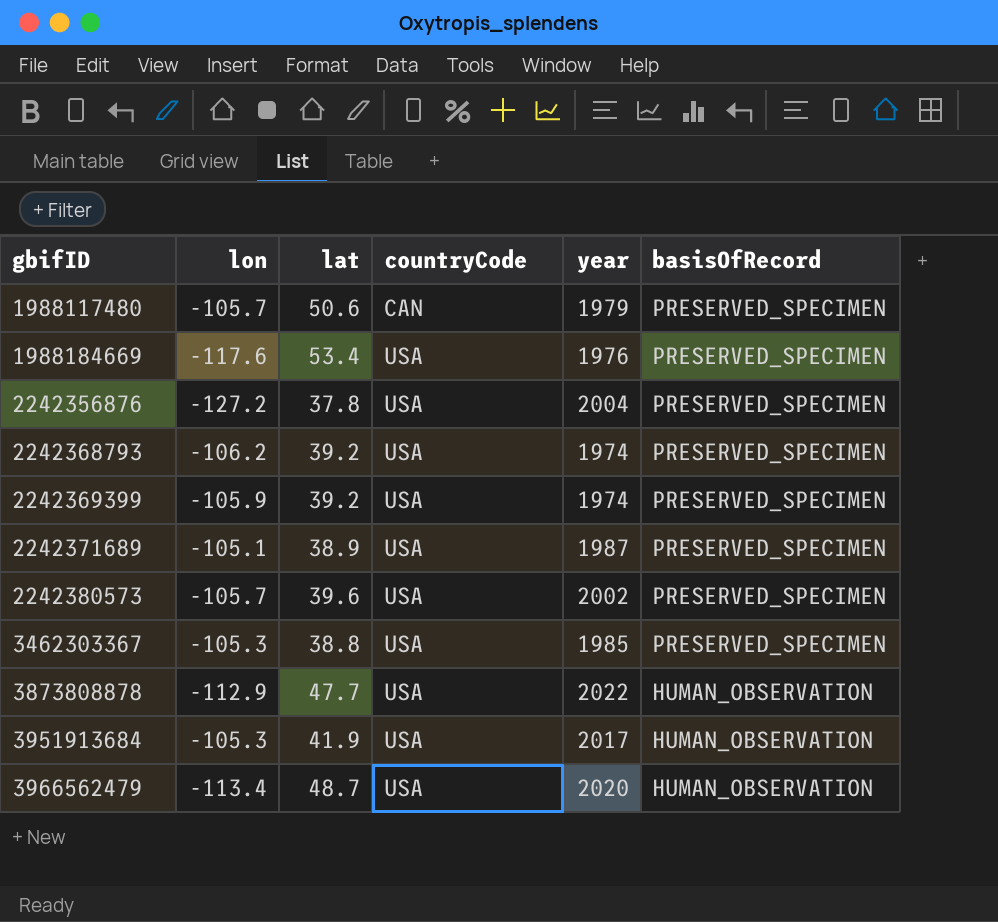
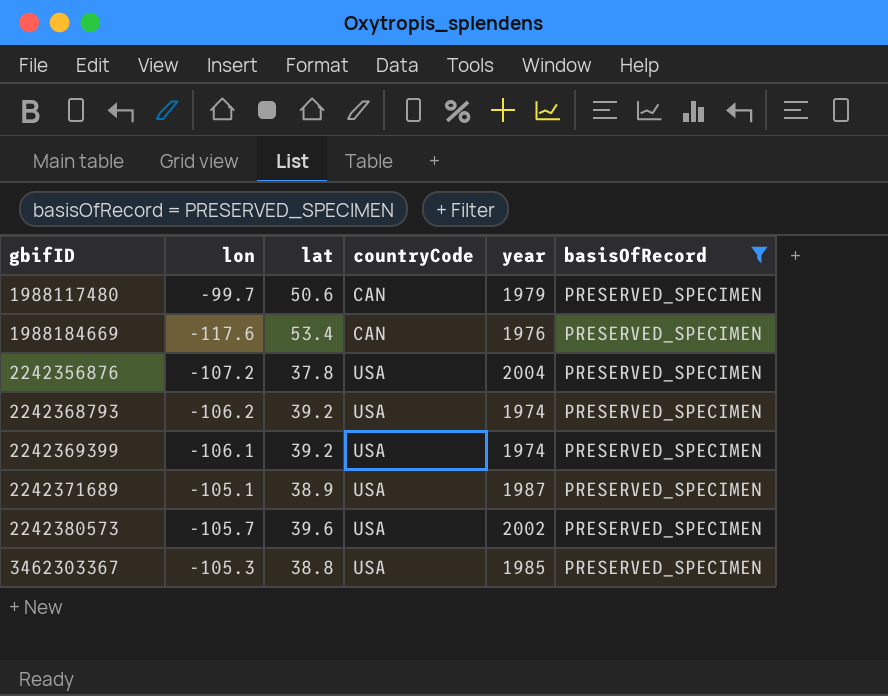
filter: none -> basisOfRecord = PRESERVED_SPECIMEN
1988117480 | lon: -105.7 -> -99.7
1988184669 | countryCode: USA -> CAN
2242356876 | lon: -127.2 -> -107.2
2242369399 | lon: -105.9 -> -106.1

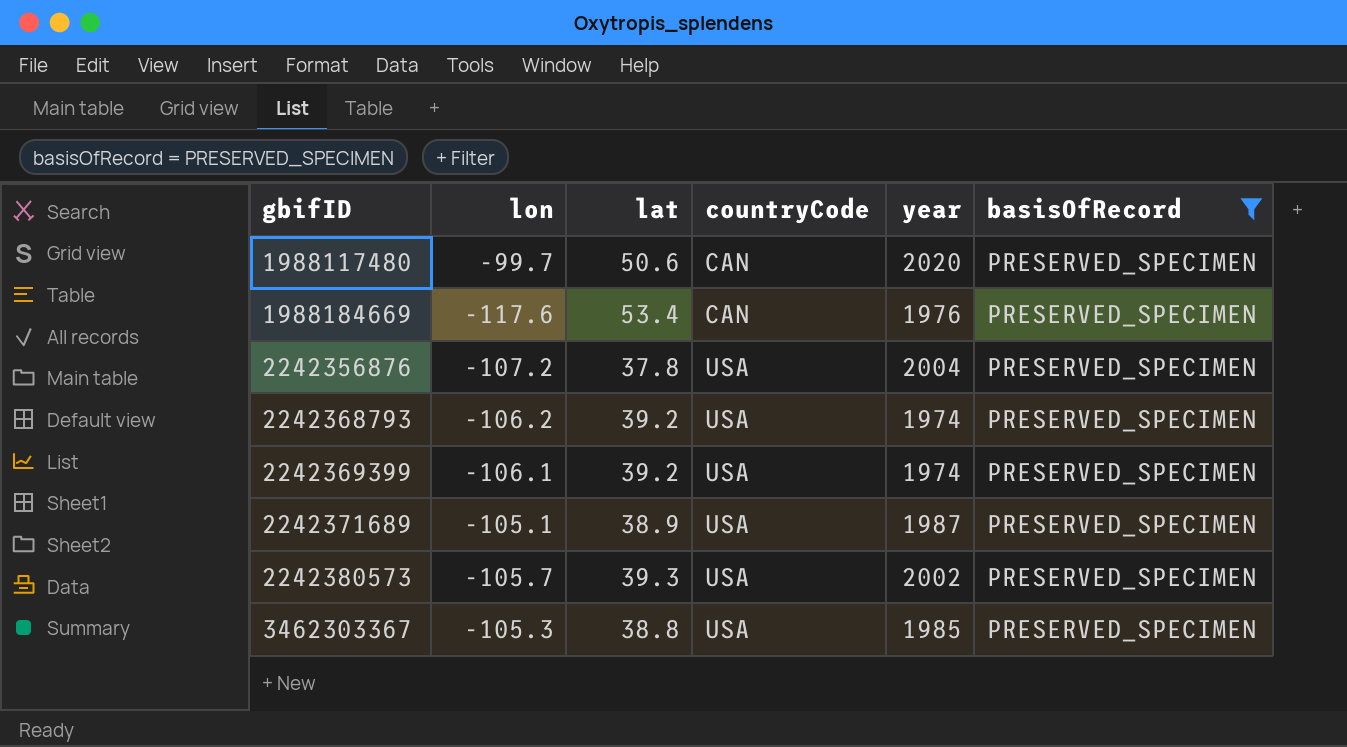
1988117480 | year: 1979 -> 2020
2242380573 | lat: 39.6 -> 39.3

